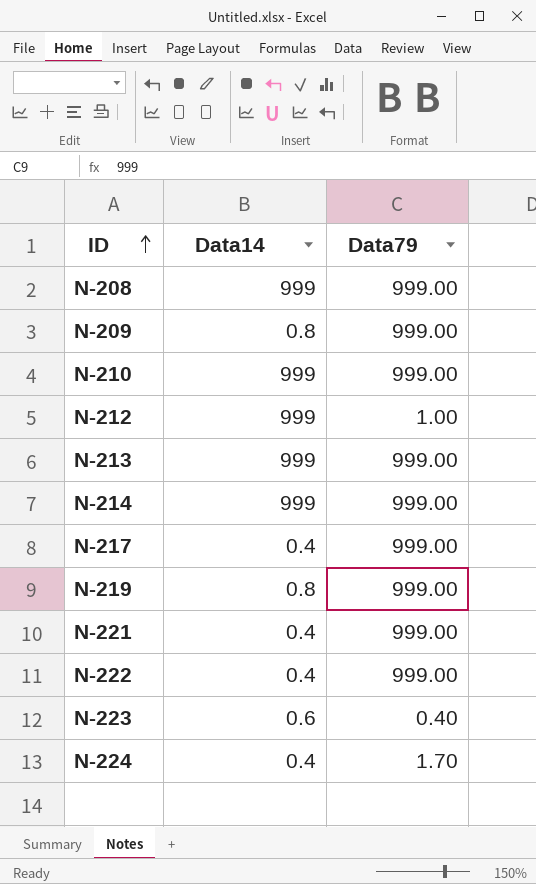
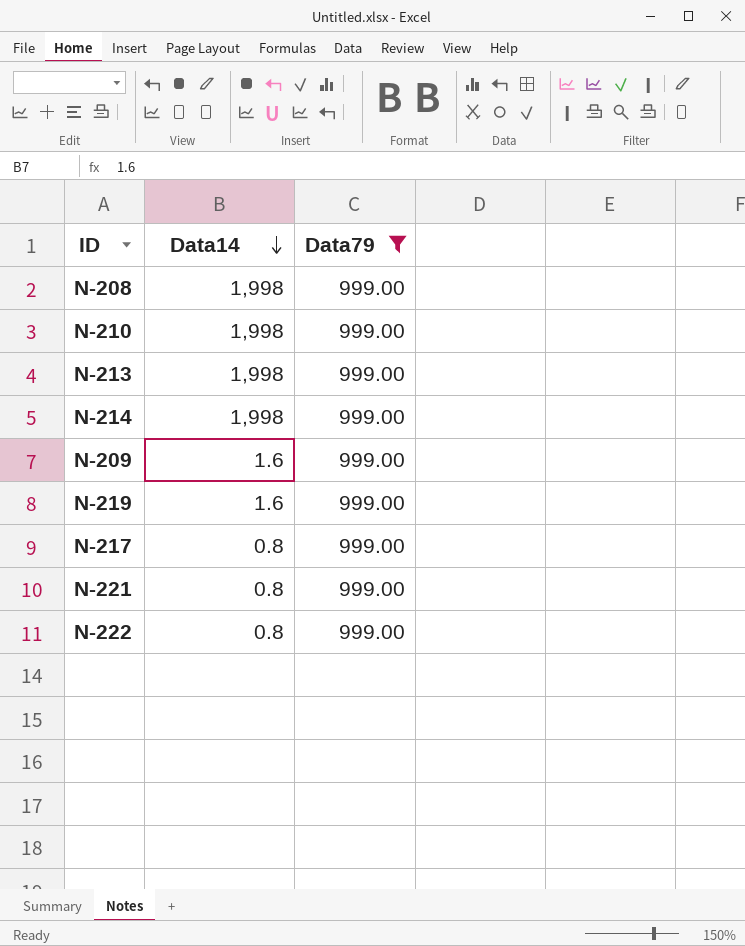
filter: none -> Data79 = 999.00
row order: ID ascending -> Data14 descending
N-208 | Data14: 999 -> 1,998
N-210 | Data14: 999 -> 1,998
N-213 | Data14: 999 -> 1,998
N-214 | Data14: 999 -> 1,998
N-209 | Data14: 0.8 -> 1.6
N-219 | Data14: 0.8 -> 1.6
N-217 | Data14: 0.4 -> 0.8
N-221 | Data14: 0.4 -> 0.8
N-222 | Data14: 0.4 -> 0.8

